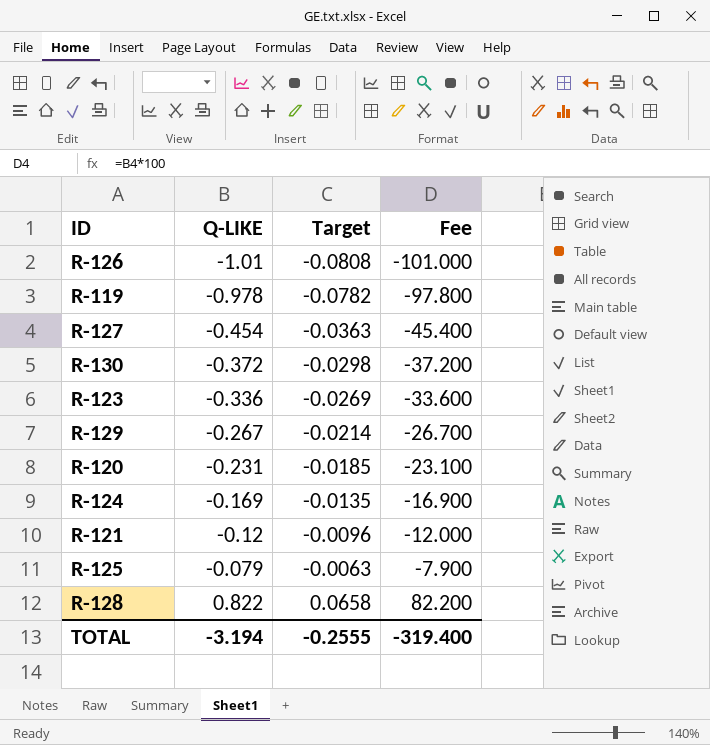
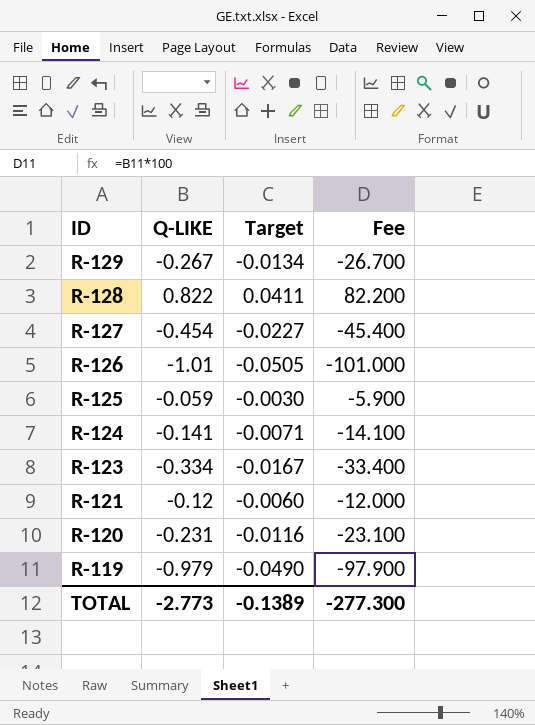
row order: Q-LIKE ascending -> ID descending
column Target | formula: [Q-LIKE] * 0.08 -> [Q-LIKE] * 0.05
row R-130: -0.372 | -0.0298 | -37.200 -> none
R-125 | Q-LIKE: -0.079 -> -0.059
R-125 | Fee: -7.900 -> -5.900
R-124 | Q-LIKE: -0.169 -> -0.141
R-124 | Fee: -16.900 -> -14.100
R-123 | Q-LIKE: -0.336 -> -0.334
R-123 | Fee: -33.600 -> -33.400
R-119 | Q-LIKE: -0.978 -> -0.979
R-119 | Fee: -97.800 -> -97.900
TOTAL | Q-LIKE: -3.194 -> -2.773
TOTAL | Target: -0.2555 -> -0.1389
TOTAL | Fee: -319.400 -> -277.300

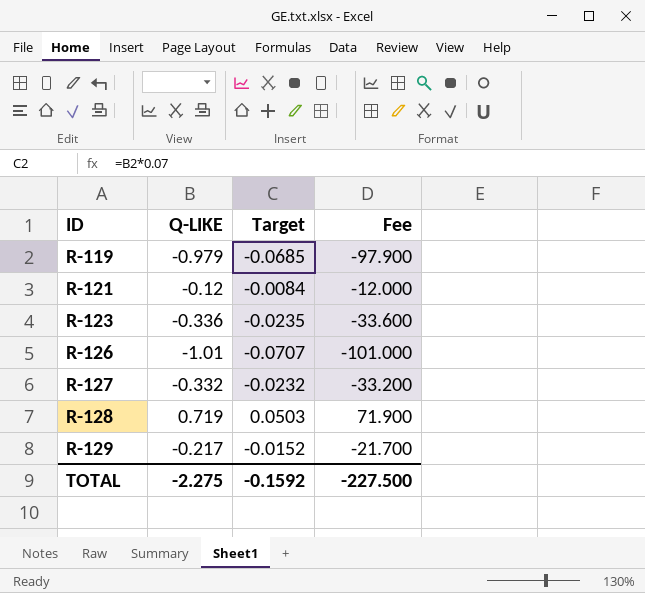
row order: ID descending -> ID ascending
column Target | formula: [Q-LIKE] * 0.05 -> [Q-LIKE] * 0.07
row R-125: -0.059 | -0.0030 | -5.900 -> none
row R-124: -0.141 | -0.0071 | -14.100 -> none
row R-120: -0.231 | -0.0116 | -23.100 -> none
R-123 | Q-LIKE: -0.334 -> -0.336
R-123 | Fee: -33.400 -> -33.600
R-127 | Q-LIKE: -0.454 -> -0.332
R-127 | Fee: -45.400 -> -33.200
R-128 | Q-LIKE: 0.822 -> 0.719
R-128 | Fee: 82.200 -> 71.900
R-129 | Q-LIKE: -0.267 -> -0.217
R-129 | Fee: -26.700 -> -21.700
TOTAL | Q-LIKE: -2.773 -> -2.275
TOTAL | Target: -0.1389 -> -0.1592
TOTAL | Fee: -277.300 -> -227.500

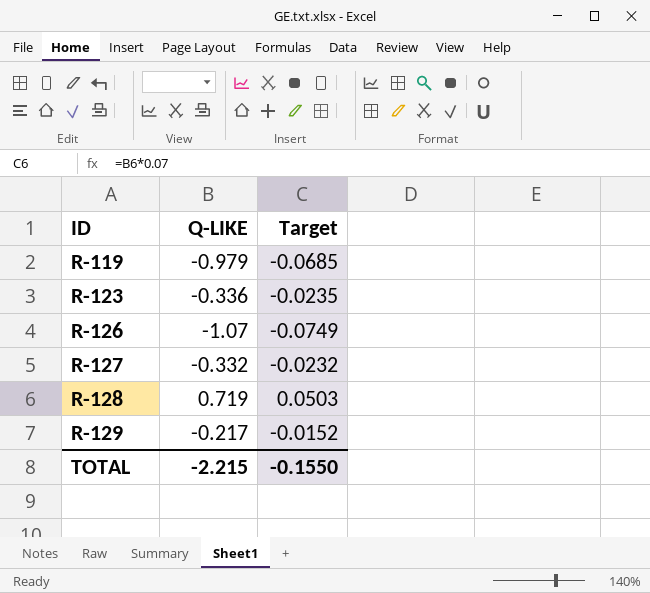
column Fee | formula: [Q-LIKE] * 100 -> none
row R-121: -0.12 | -0.0084 | -12.000 -> none
R-126 | Q-LIKE: -1.01 -> -1.07
R-126 | Target: -0.0707 -> -0.0749
TOTAL | Q-LIKE: -2.275 -> -2.215
TOTAL | Target: -0.1592 -> -0.1550

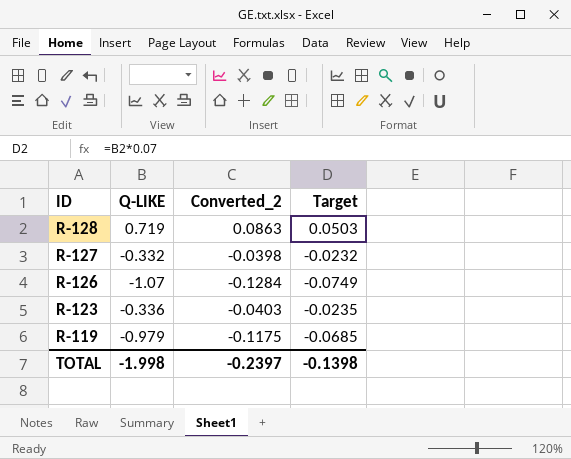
row order: ID ascending -> ID descending
column Converted_2 | formula: none -> [Q-LIKE] * 0.12
row R-129: -0.217 | -0.0152 -> none
TOTAL | Q-LIKE: -2.215 -> -1.998
TOTAL | Target: -0.1550 -> -0.1398

